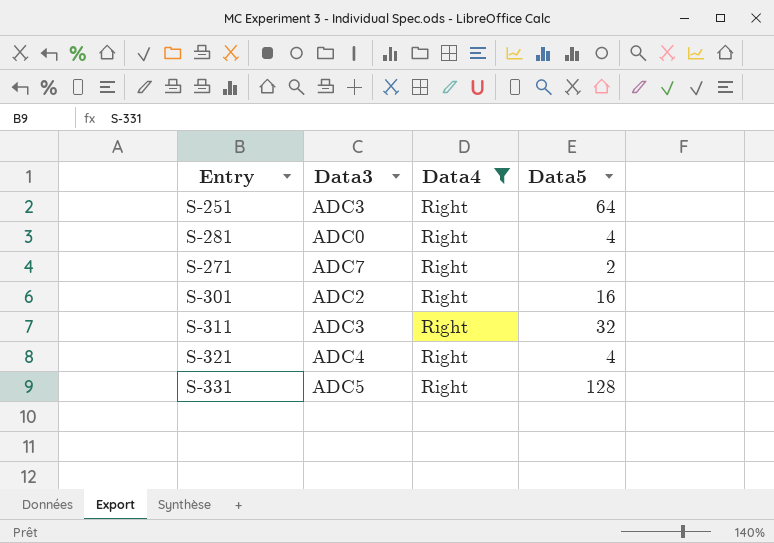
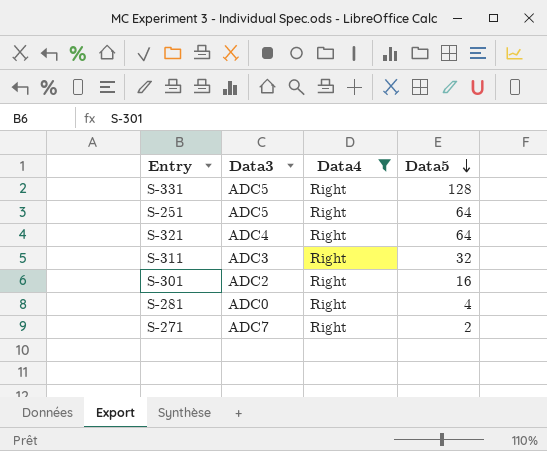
row order: none -> Data5 descending
S-251 | Data3: ADC3 -> ADC5
S-321 | Data5: 4 -> 64

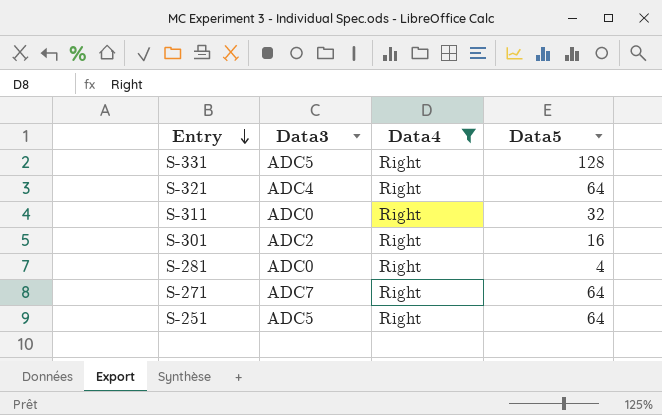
row order: Data5 descending -> Entry descending
S-311 | Data3: ADC3 -> ADC0
S-271 | Data5: 2 -> 64

